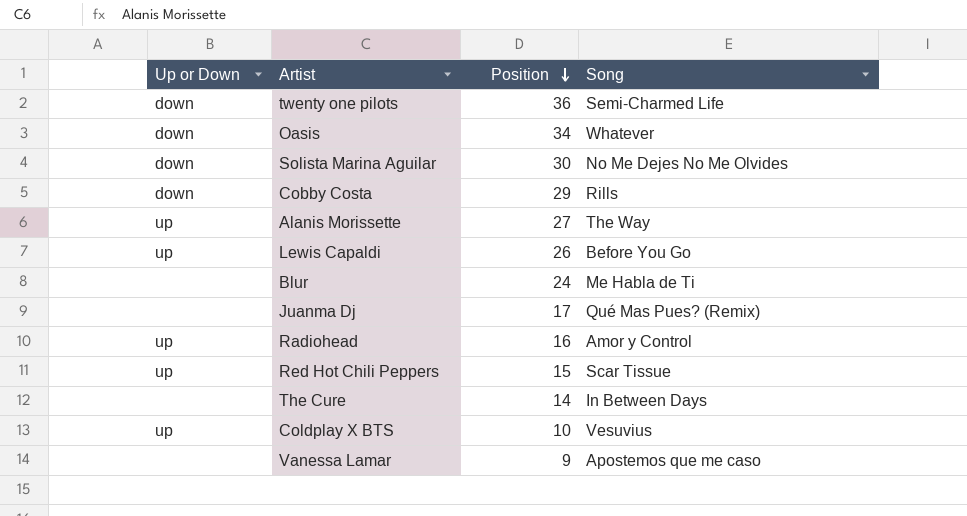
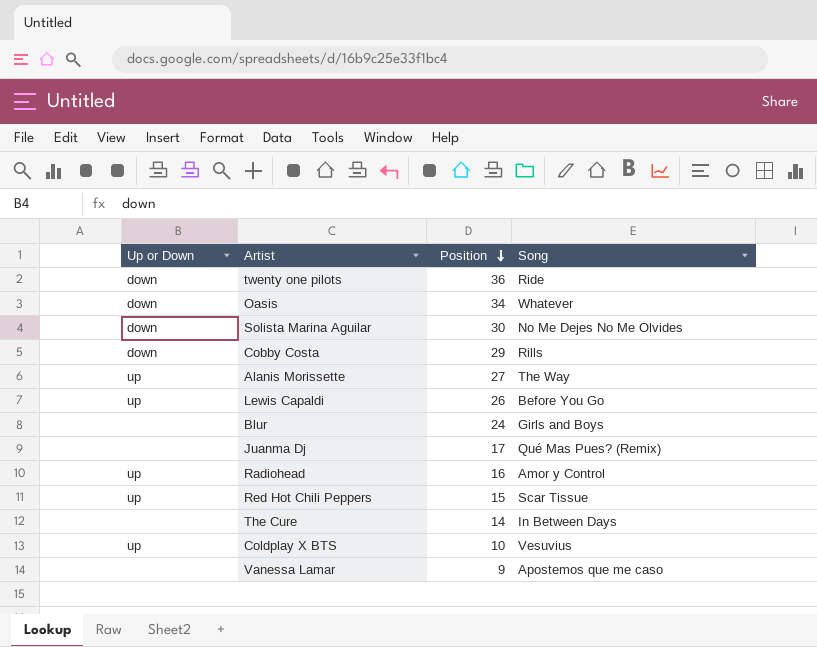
twenty one pilots | Song: Semi-Charmed Life -> Ride
Blur | Song: Me Habla de Ti -> Girls and Boys

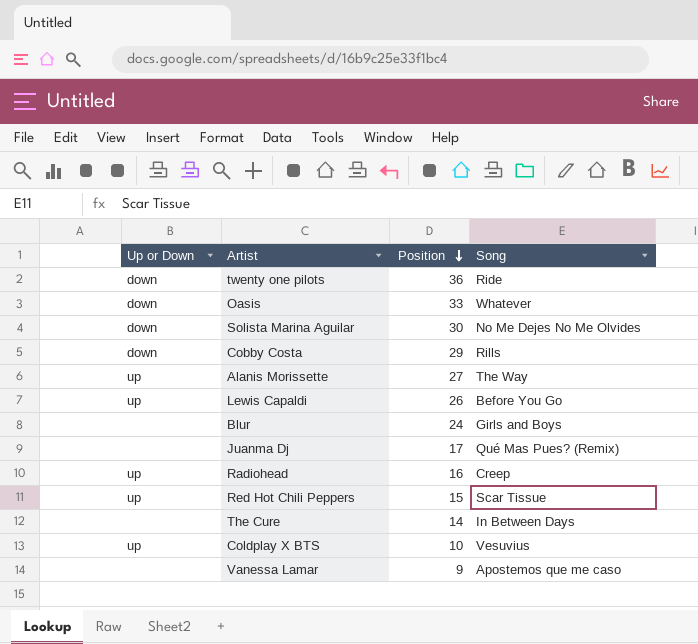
Oasis | Position: 34 -> 33
Radiohead | Song: Amor y Control -> Creep

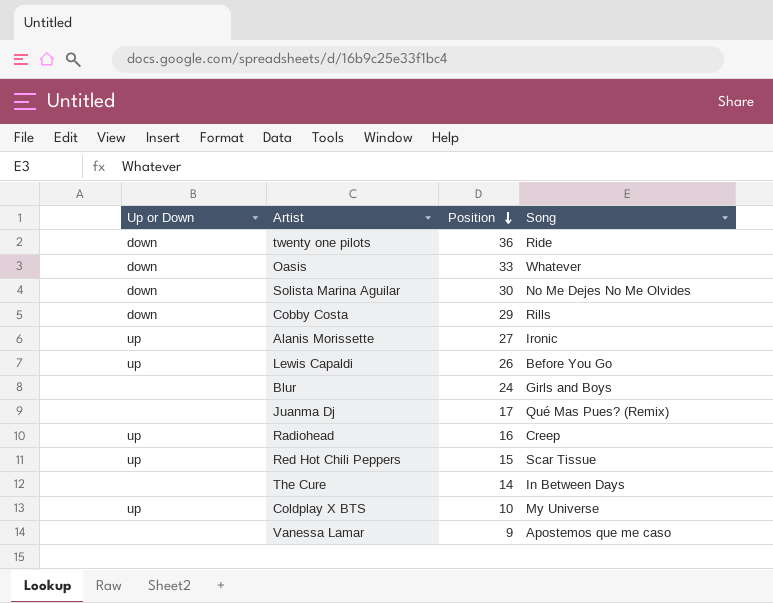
Alanis Morissette | Song: The Way -> Ironic
Coldplay X BTS | Song: Vesuvius -> My Universe

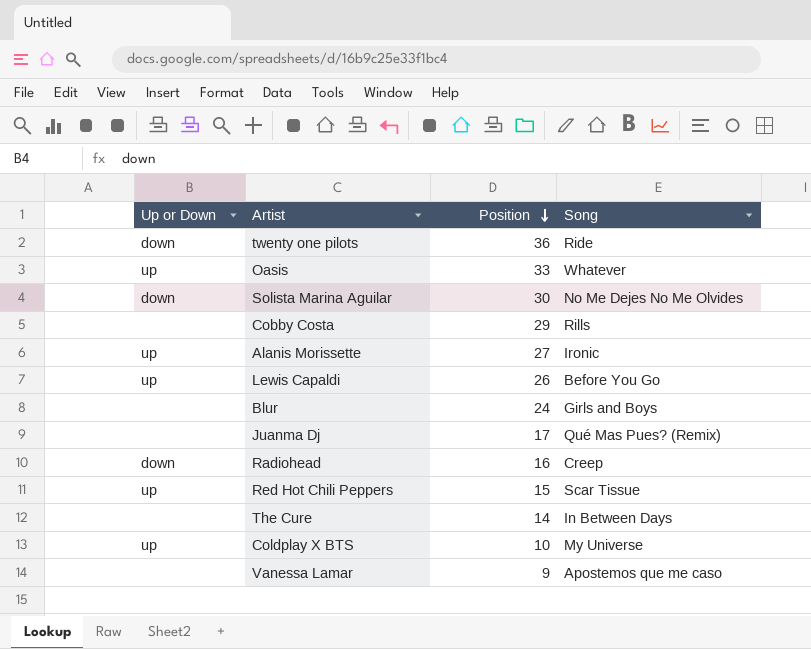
Oasis | Up or Down: down -> up
Cobby Costa | Up or Down: down -> none
Radiohead | Up or Down: up -> down

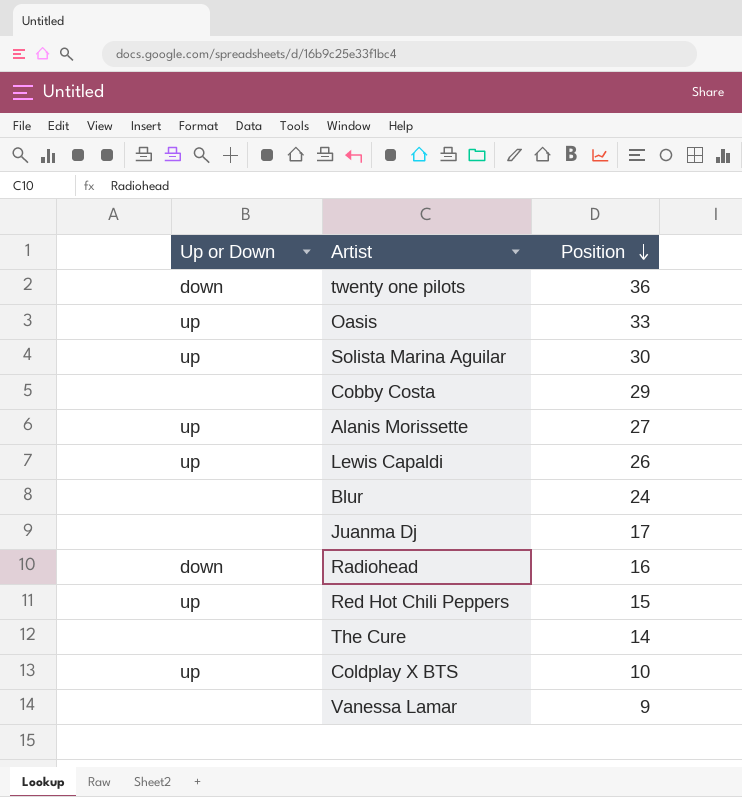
column Song | position: 4 -> none
Solista Marina Aguilar | Up or Down: down -> up

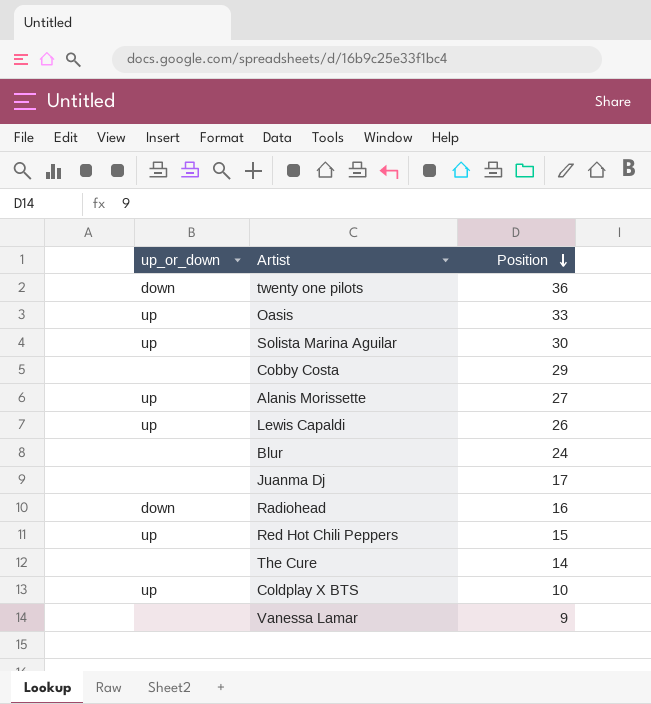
column name: Up or Down -> up_or_down

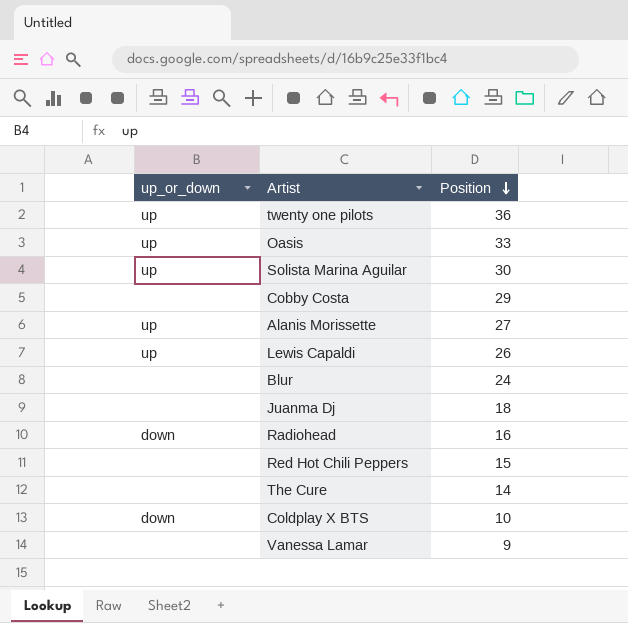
twenty one pilots | up_or_down: down -> up
Juanma Dj | Position: 17 -> 18
Red Hot Chili Peppers | up_or_down: up -> none
Coldplay X BTS | up_or_down: up -> down

